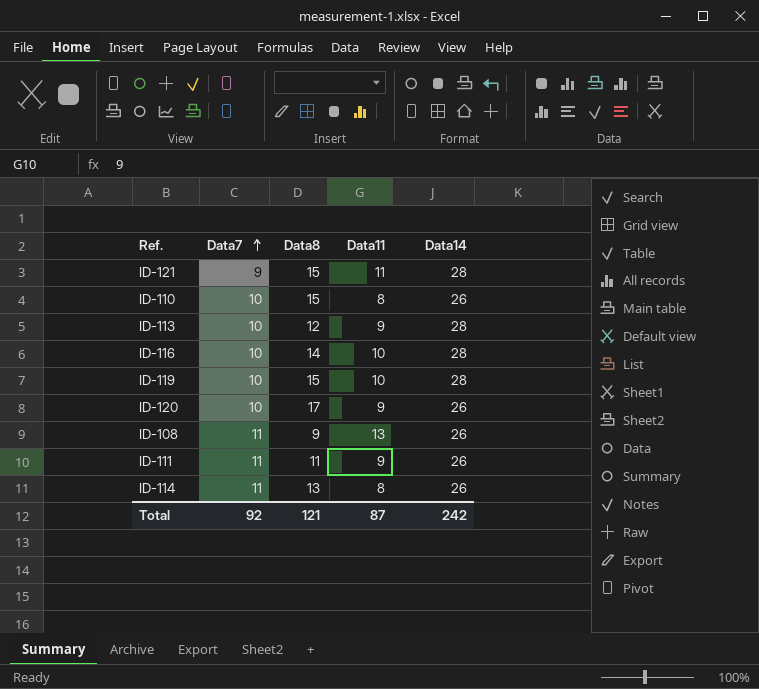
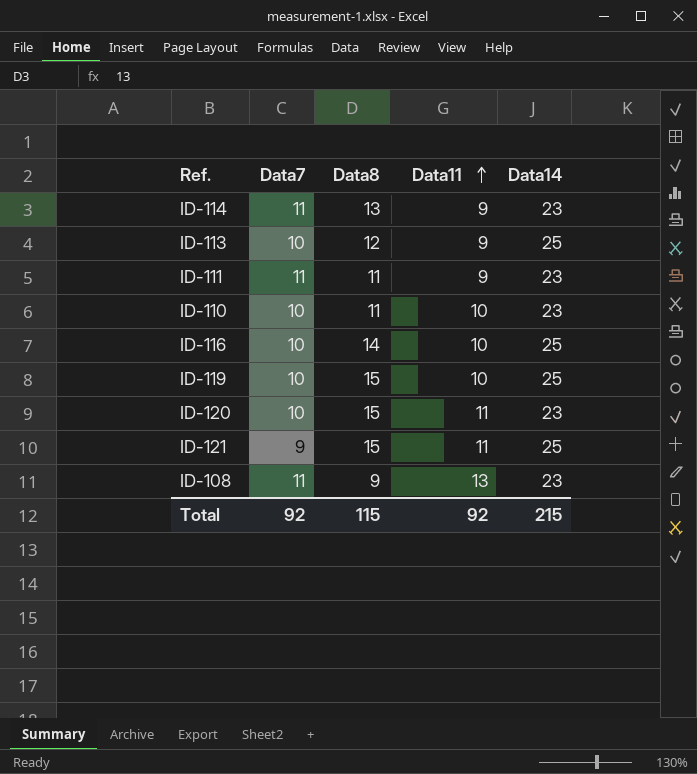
row order: Data7 ascending -> Data11 ascending
ID-114 | Data11: 8 -> 9
ID-114 | Data14: 26 -> 23
ID-113 | Data14: 28 -> 25
ID-111 | Data14: 26 -> 23
ID-110 | Data8: 15 -> 11
ID-110 | Data11: 8 -> 10
ID-110 | Data14: 26 -> 23
ID-116 | Data14: 28 -> 25
ID-119 | Data14: 28 -> 25
ID-120 | Data8: 17 -> 15
ID-120 | Data11: 9 -> 11
ID-120 | Data14: 26 -> 23
ID-121 | Data14: 28 -> 25
ID-108 | Data14: 26 -> 23
Total | Data8: 121 -> 115
Total | Data11: 87 -> 92
Total | Data14: 242 -> 215

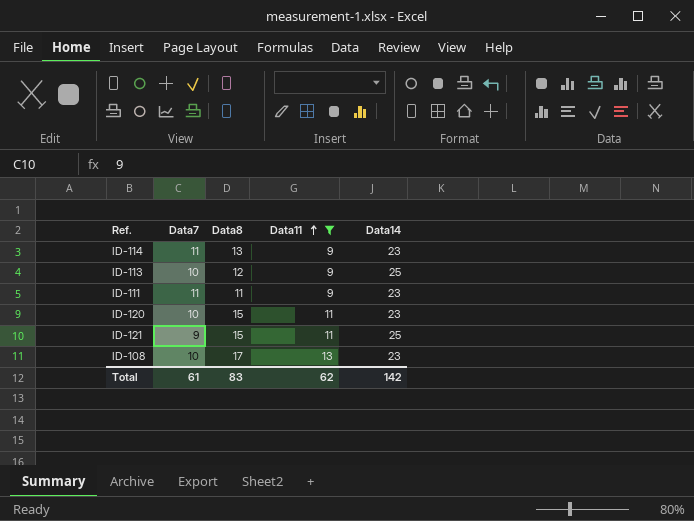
filter: none -> Data11 != 10
ID-108 | Data7: 11 -> 10
ID-108 | Data8: 9 -> 17
Total | Data7: 92 -> 61
Total | Data8: 115 -> 83
Total | Data11: 92 -> 62
Total | Data14: 215 -> 142

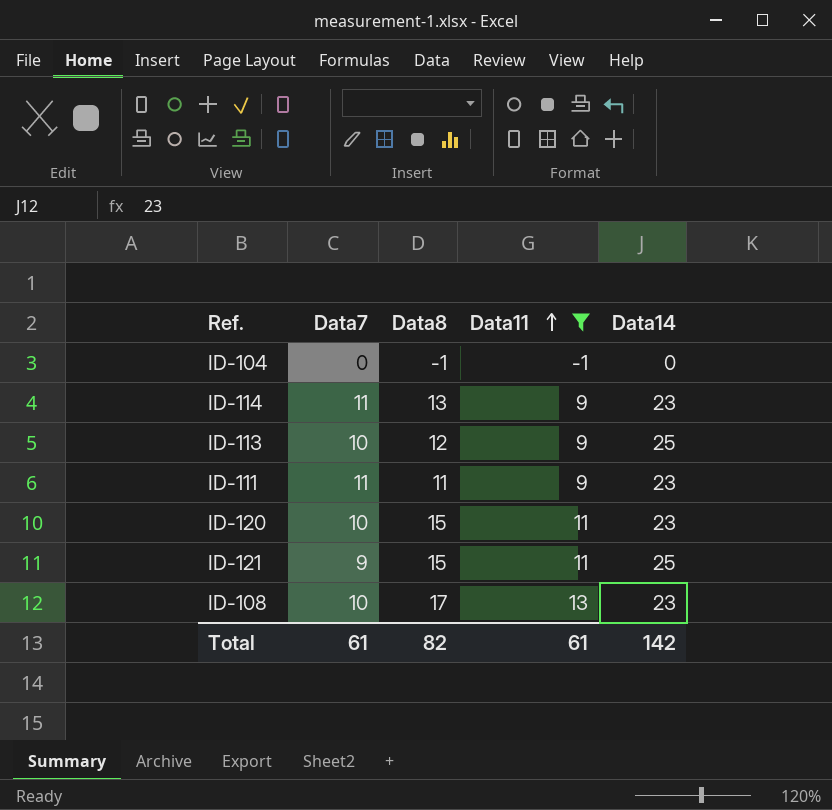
row ID-104: none -> 0 | -1 | -1 | 0
Total | Data8: 83 -> 82
Total | Data11: 62 -> 61

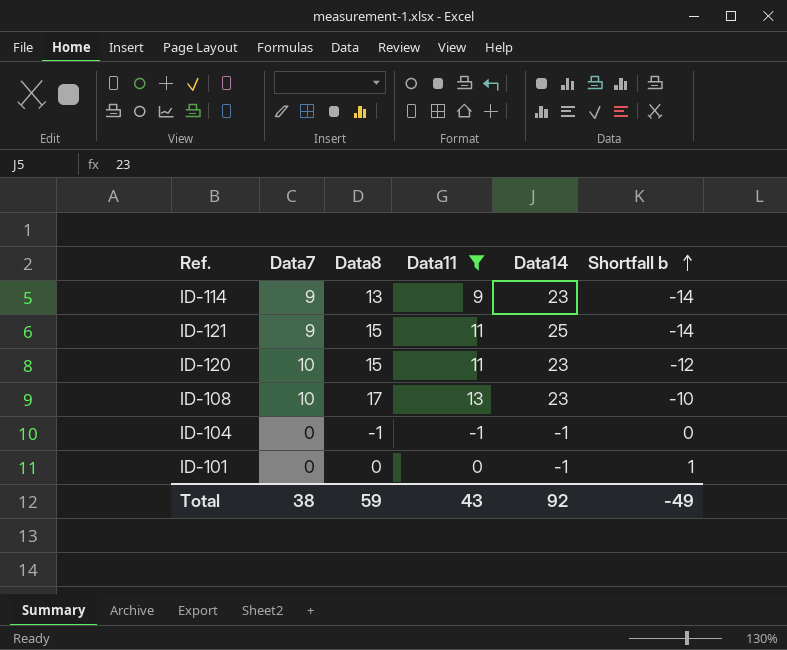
row order: Data11 ascending -> Shortfall b ascending
column Shortfall b | formula: none -> [Data11] - [Data14]
row ID-113: 10 | 12 | 9 | 25 -> none
row ID-111: 11 | 11 | 9 | 23 -> none
ID-114 | Data7: 11 -> 9
ID-104 | Data14: 0 -> -1
row ID-101: none -> 0 | 0 | 0 | -1 | 1
Total | Data7: 61 -> 38
Total | Data8: 82 -> 59
Total | Data11: 61 -> 43
Total | Data14: 142 -> 92

